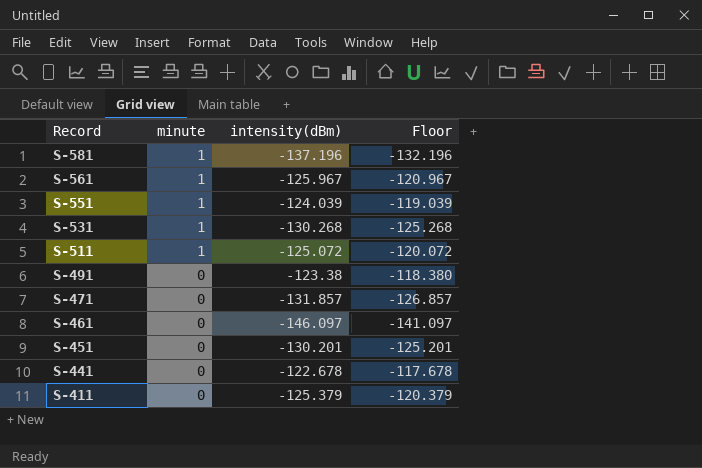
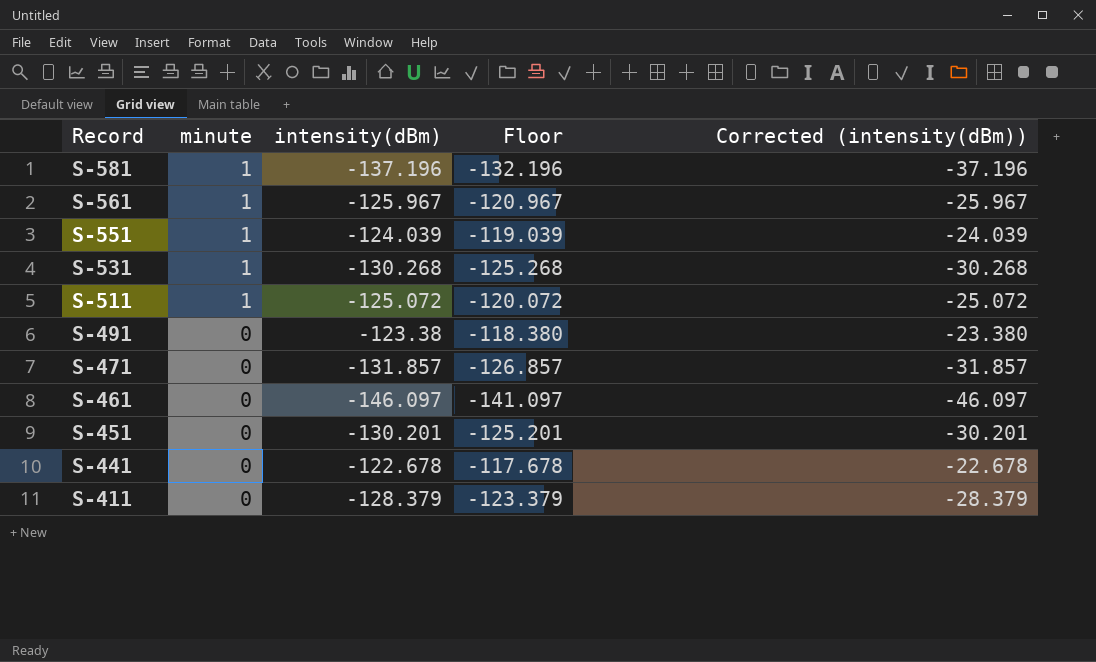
column Corrected (intensity(dBm)) | formula: none -> [intensity(dBm)] + 100
S-411 | intensity(dBm): -125.379 -> -128.379
S-411 | Floor: -120.379 -> -123.379

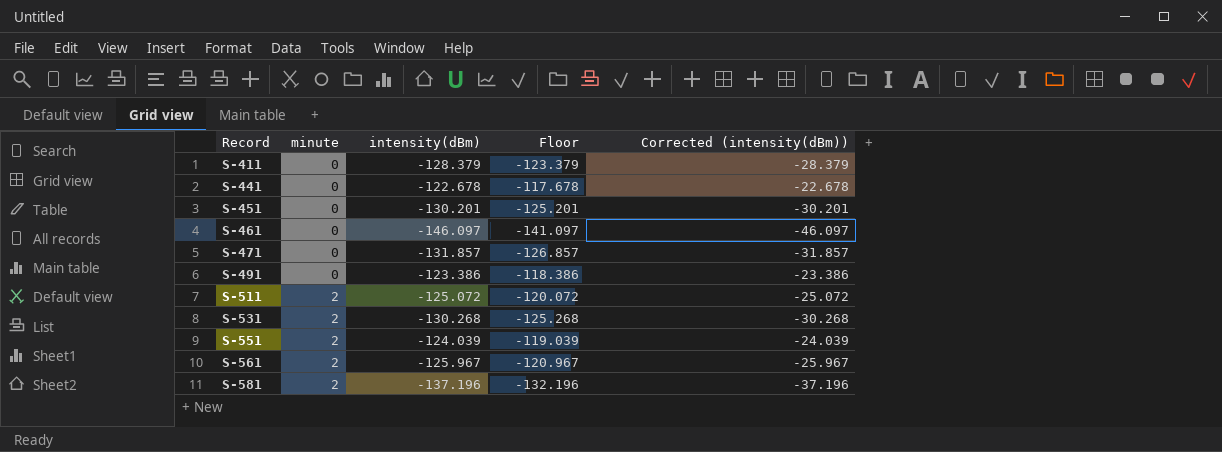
row order: Record descending -> Record ascending
S-491 | intensity(dBm): -123.38 -> -123.386
S-491 | Floor: -118.380 -> -118.386
S-491 | Corrected (intensity(dBm)): -23.380 -> -23.386
S-511 | minute: 1 -> 2
S-531 | minute: 1 -> 2
S-551 | minute: 1 -> 2
S-561 | minute: 1 -> 2
S-581 | minute: 1 -> 2

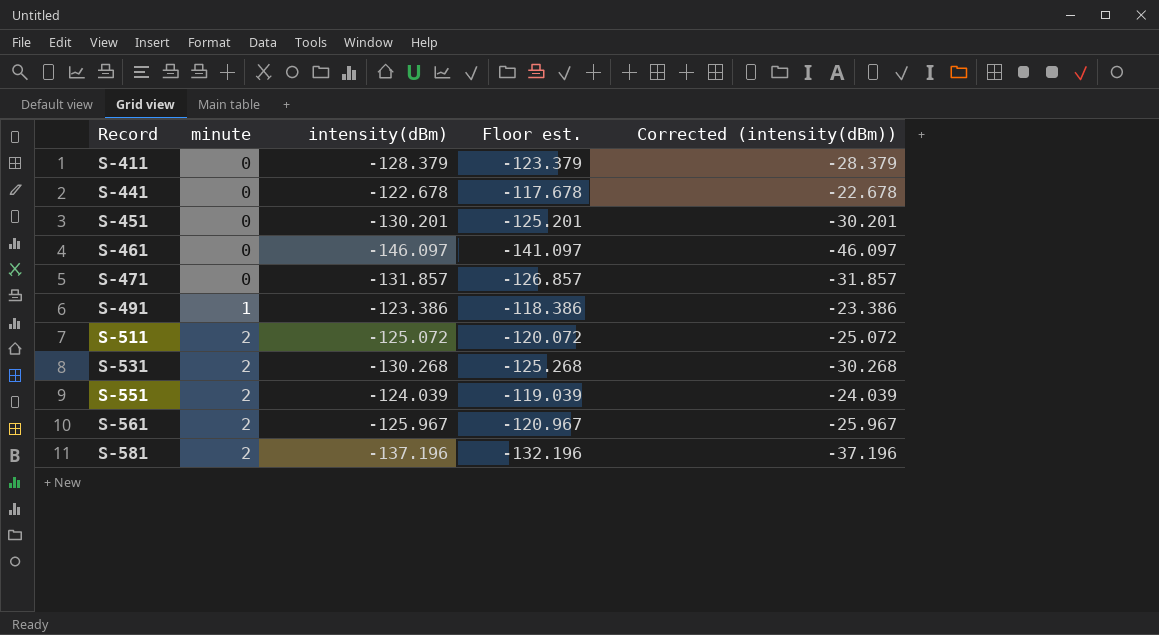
column name: Floor -> Floor est.
S-491 | minute: 0 -> 1

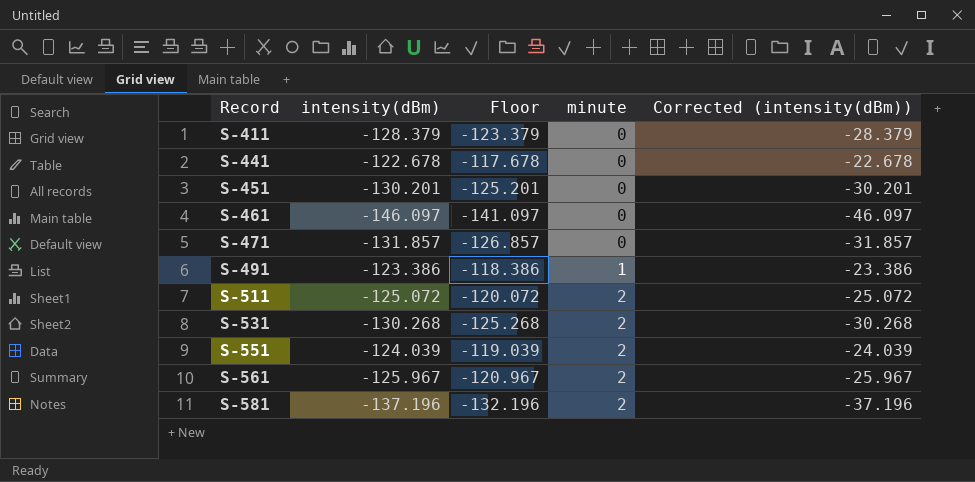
column name: Floor est. -> Floor
column minute | position: 2 -> 4

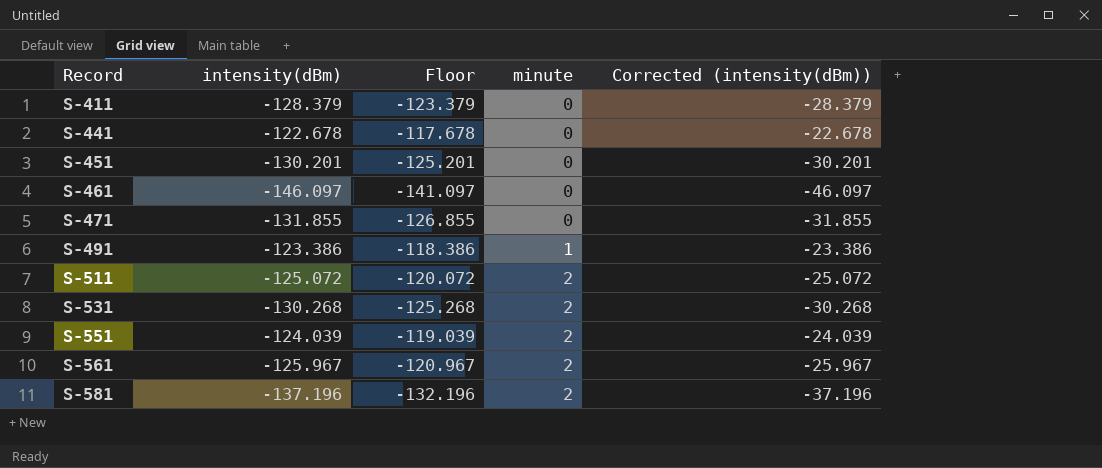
S-471 | intensity(dBm): -131.857 -> -131.855
S-471 | Floor: -126.857 -> -126.855
S-471 | Corrected (intensity(dBm)): -31.857 -> -31.855

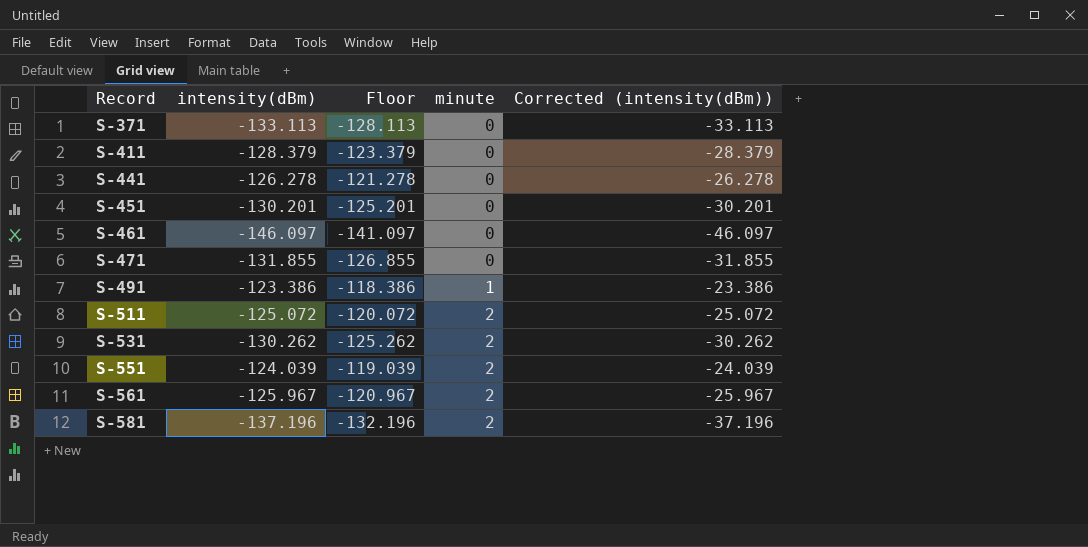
row S-371: none -> -133.113 | -128.113 | 0 | -33.113
S-441 | intensity(dBm): -122.678 -> -126.278
S-441 | Floor: -117.678 -> -121.278
S-441 | Corrected (intensity(dBm)): -22.678 -> -26.278
S-531 | intensity(dBm): -130.268 -> -130.262
S-531 | Floor: -125.268 -> -125.262
S-531 | Corrected (intensity(dBm)): -30.268 -> -30.262

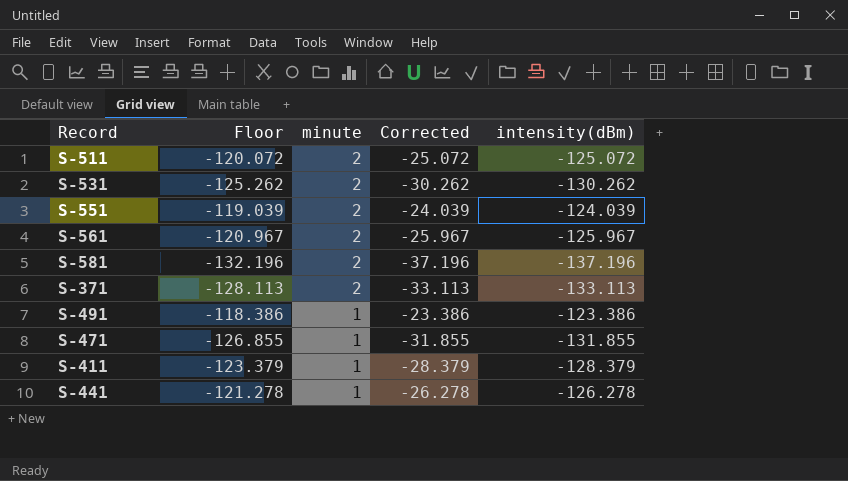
row order: Record ascending -> minute descending
column name: Corrected (intensity(dBm)) -> Corrected
column intensity(dBm) | position: 2 -> 5
row S-451: -130.201 | -125.201 | 0 | -30.201 -> none
row S-461: -146.097 | -141.097 | 0 | -46.097 -> none
S-371 | minute: 0 -> 2
S-471 | minute: 0 -> 1
S-411 | minute: 0 -> 1
S-441 | minute: 0 -> 1

